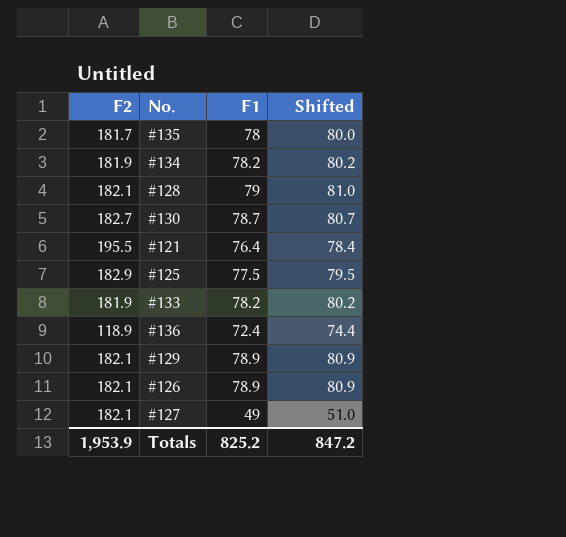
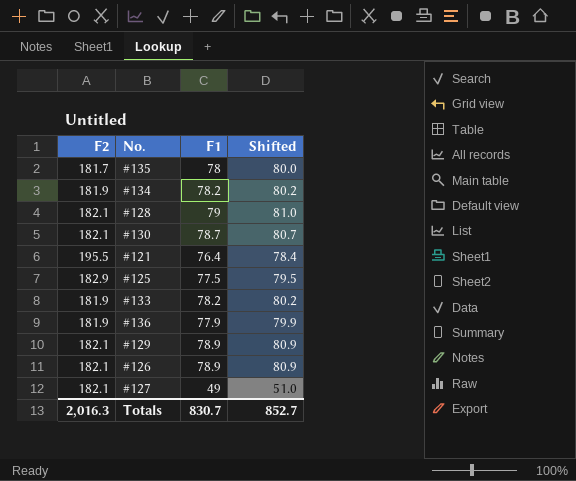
#130 | F2: 182.7 -> 182.1
#136 | F2: 118.9 -> 181.9
#136 | F1: 72.4 -> 77.9
#136 | Shifted: 74.4 -> 79.9
Totals | F2: 1,953.9 -> 2,016.3
Totals | F1: 825.2 -> 830.7
Totals | Shifted: 847.2 -> 852.7

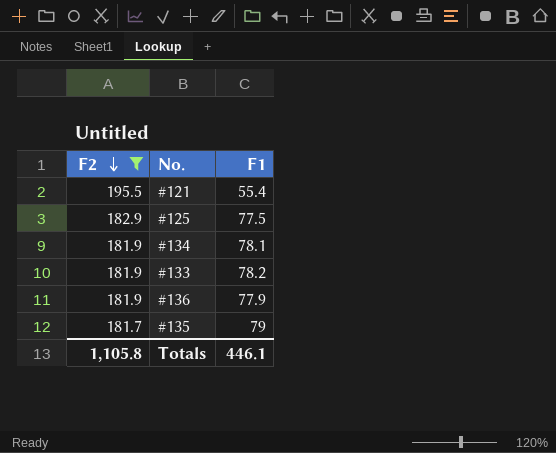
filter: none -> F2 != 182.1
row order: none -> F2 descending
column Shifted | formula: [F1] + 2 -> none
#121 | F1: 76.4 -> 55.4
#134 | F1: 78.2 -> 78.1
#135 | F1: 78 -> 79
Totals | F2: 2,016.3 -> 1,105.8
Totals | F1: 830.7 -> 446.1

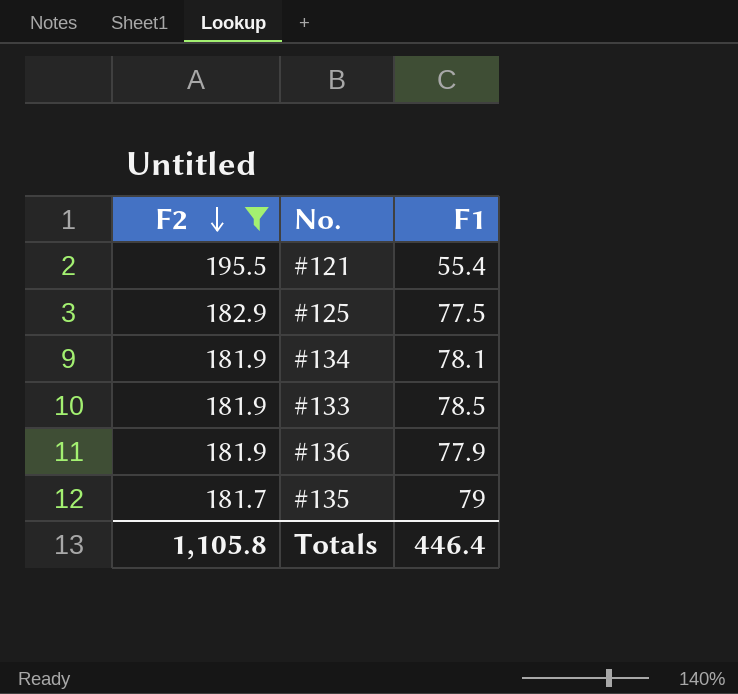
#133 | F1: 78.2 -> 78.5
Totals | F1: 446.1 -> 446.4

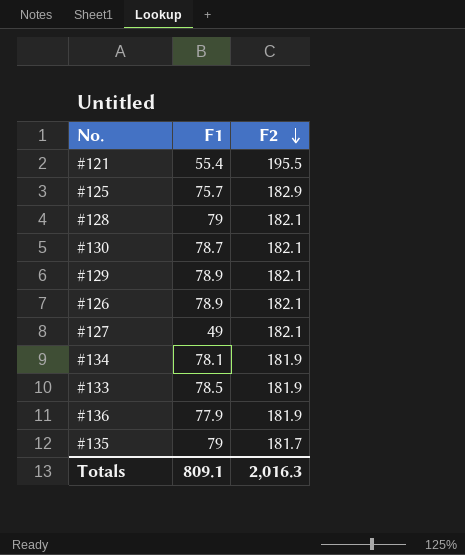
filter: F2 != 182.1 -> none
column F2 | position: 1 -> 3
#125 | F1: 77.5 -> 75.7
Totals | F1: 446.4 -> 809.1
Totals | F2: 1,105.8 -> 2,016.3

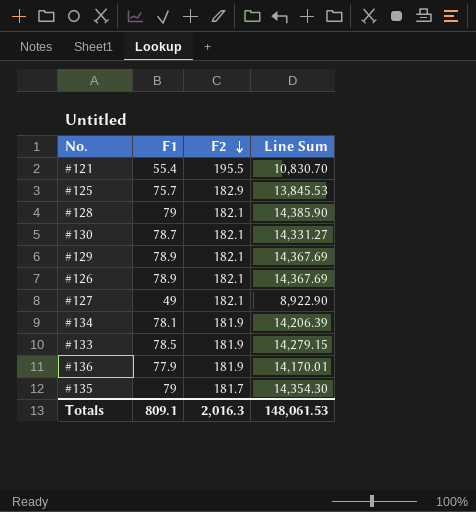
column Line Sum | formula: none -> [F1] * [F2]

